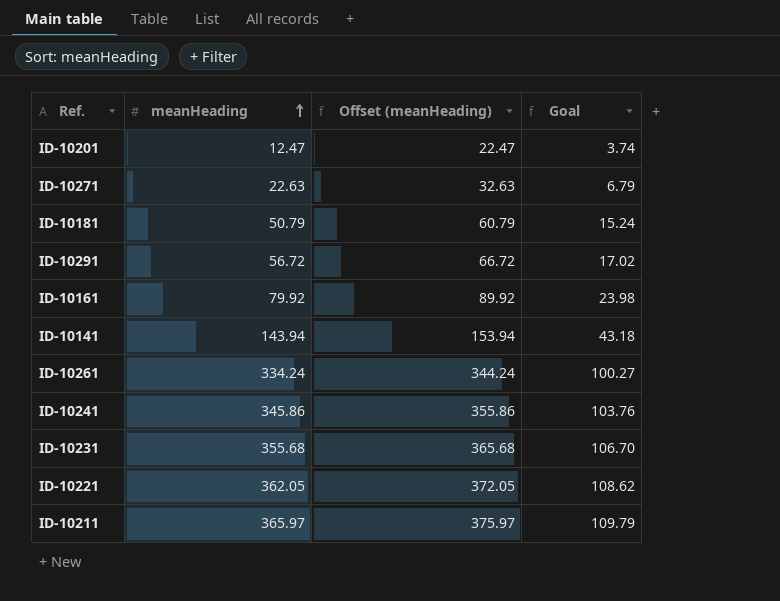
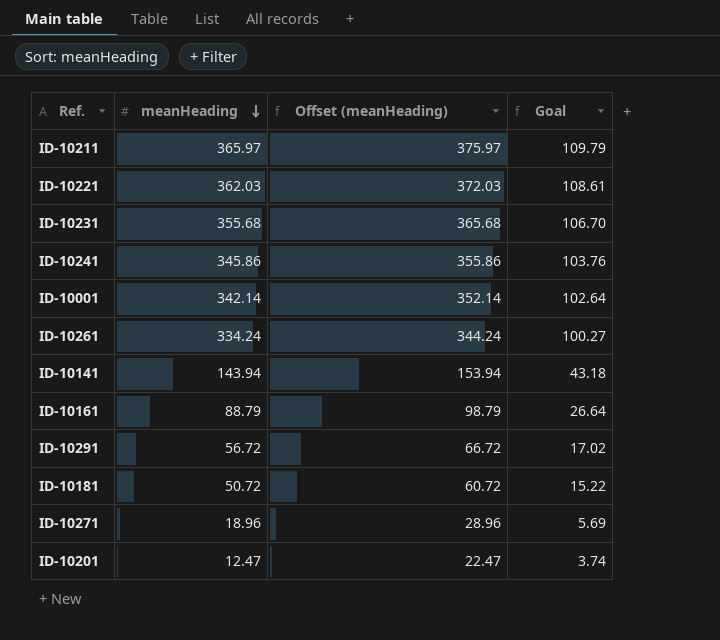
row order: meanHeading ascending -> meanHeading descending
ID-10221 | meanHeading: 362.05 -> 362.03
ID-10221 | Offset (meanHeading): 372.05 -> 372.03
ID-10221 | Goal: 108.62 -> 108.61
row ID-10001: none -> 342.14 | 352.14 | 102.64
ID-10161 | meanHeading: 79.92 -> 88.79
ID-10161 | Offset (meanHeading): 89.92 -> 98.79
ID-10161 | Goal: 23.98 -> 26.64
ID-10181 | meanHeading: 50.79 -> 50.72
ID-10181 | Offset (meanHeading): 60.79 -> 60.72
ID-10181 | Goal: 15.24 -> 15.22
ID-10271 | meanHeading: 22.63 -> 18.96
ID-10271 | Offset (meanHeading): 32.63 -> 28.96
ID-10271 | Goal: 6.79 -> 5.69

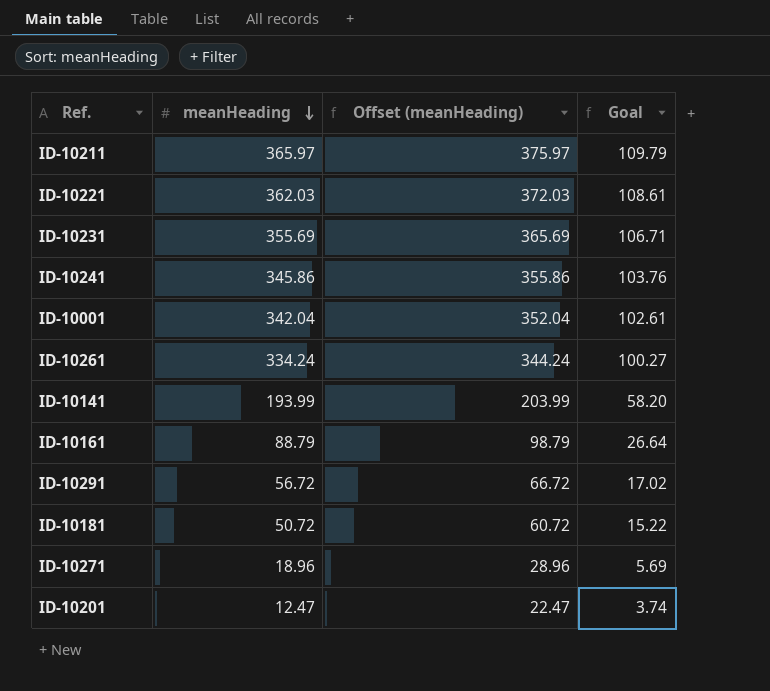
ID-10231 | meanHeading: 355.68 -> 355.69
ID-10231 | Offset (meanHeading): 365.68 -> 365.69
ID-10231 | Goal: 106.70 -> 106.71
ID-10001 | meanHeading: 342.14 -> 342.04
ID-10001 | Offset (meanHeading): 352.14 -> 352.04
ID-10001 | Goal: 102.64 -> 102.61
ID-10141 | meanHeading: 143.94 -> 193.99
ID-10141 | Offset (meanHeading): 153.94 -> 203.99
ID-10141 | Goal: 43.18 -> 58.20

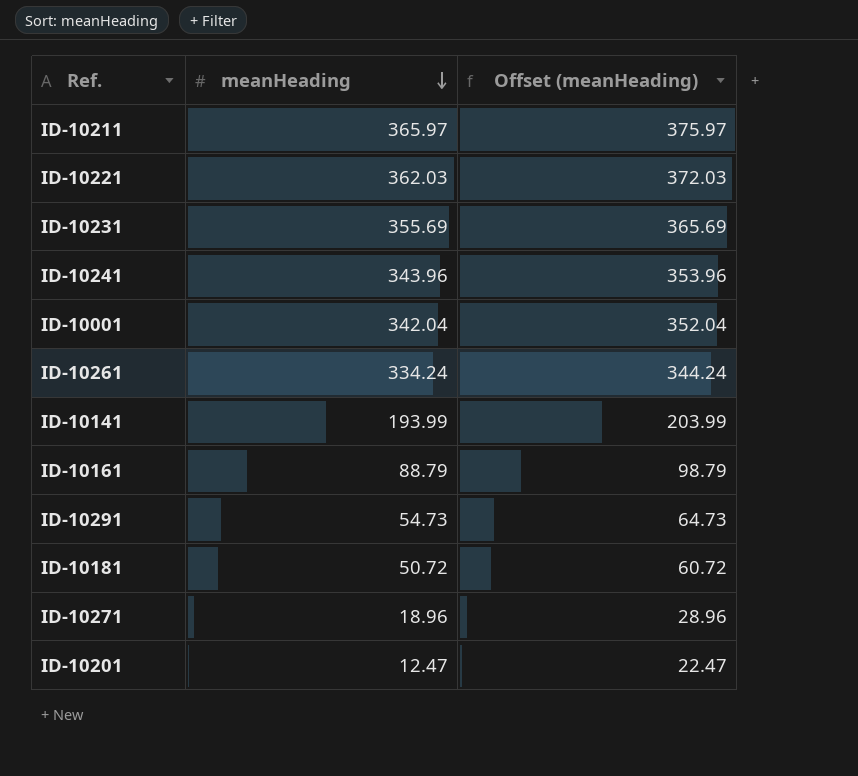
column Goal | formula: [meanHeading] * 0.3 -> none
ID-10241 | meanHeading: 345.86 -> 343.96
ID-10241 | Offset (meanHeading): 355.86 -> 353.96
ID-10291 | meanHeading: 56.72 -> 54.73
ID-10291 | Offset (meanHeading): 66.72 -> 64.73

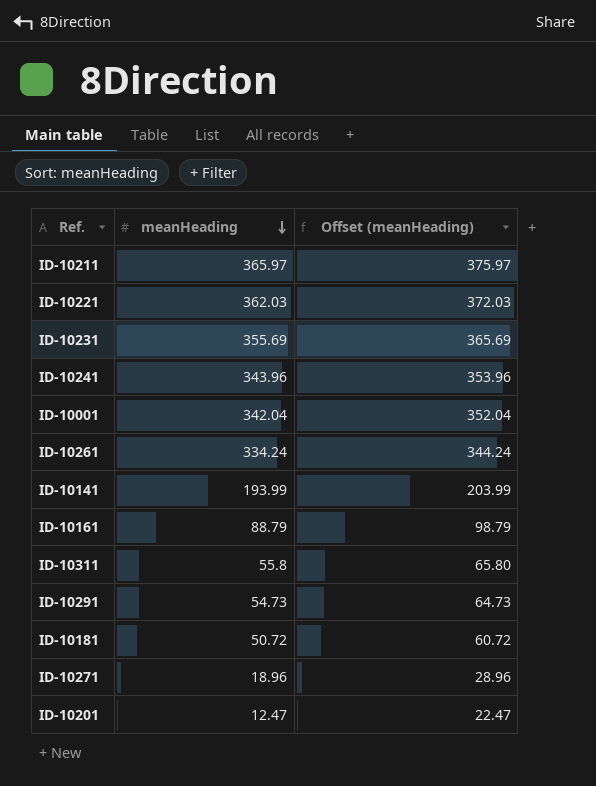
row ID-10311: none -> 55.8 | 65.80

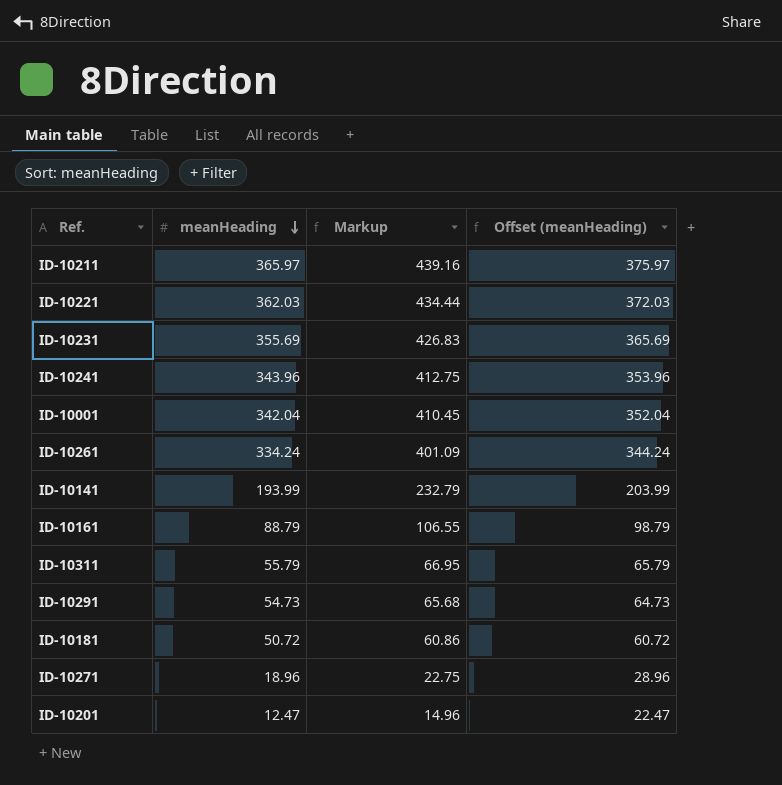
column Markup | formula: none -> [meanHeading] * 1.2
ID-10311 | meanHeading: 55.8 -> 55.79
ID-10311 | Offset (meanHeading): 65.80 -> 65.79

